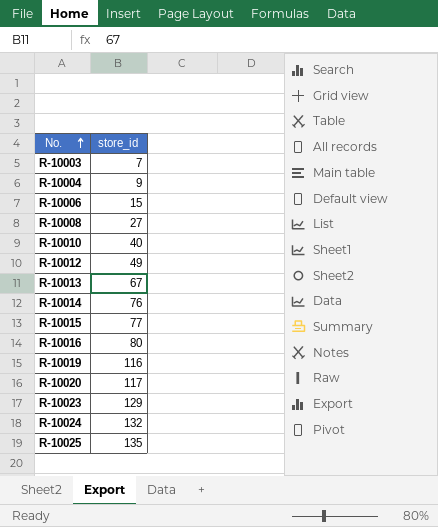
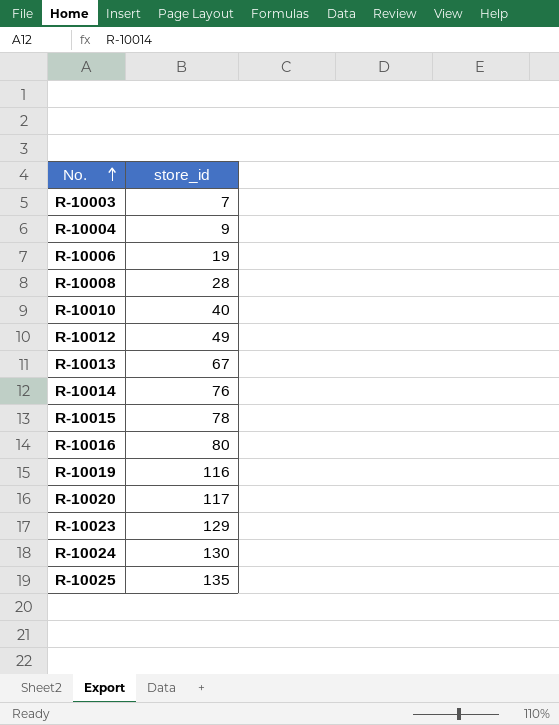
R-10006 | store_id: 15 -> 19
R-10008 | store_id: 27 -> 28
R-10015 | store_id: 77 -> 78
R-10024 | store_id: 132 -> 130

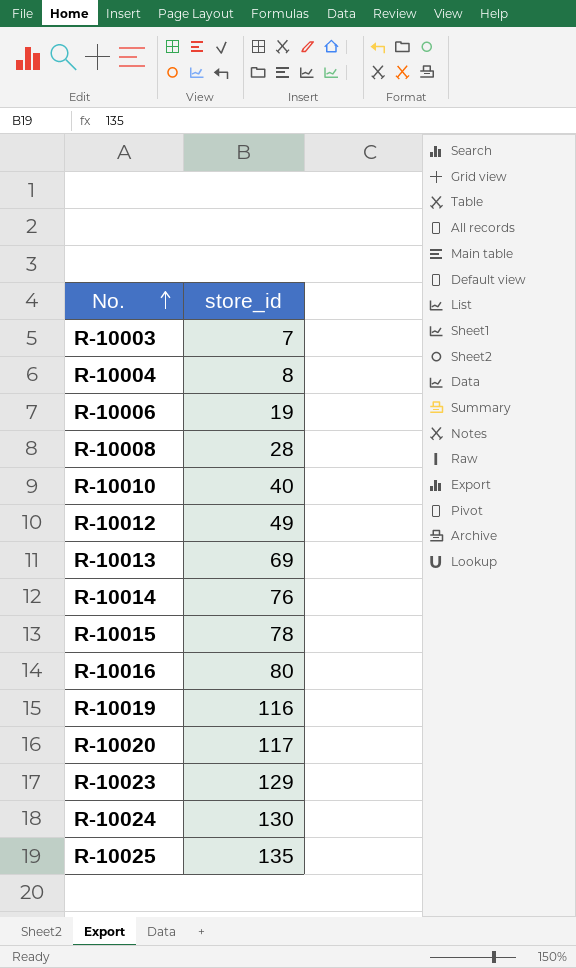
R-10004 | store_id: 9 -> 8
R-10013 | store_id: 67 -> 69

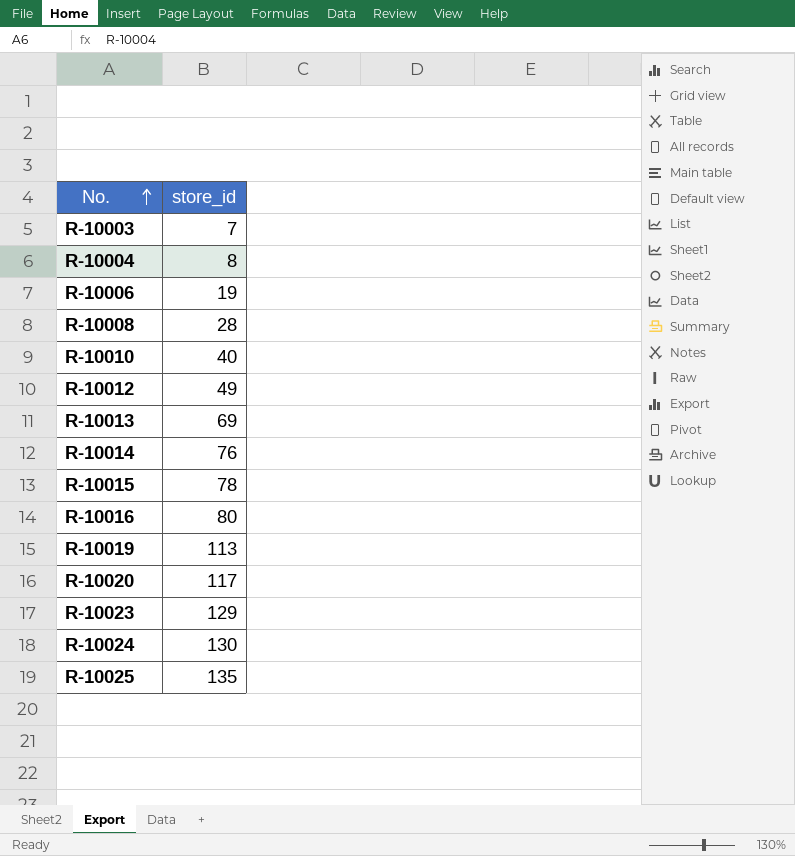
R-10019 | store_id: 116 -> 113

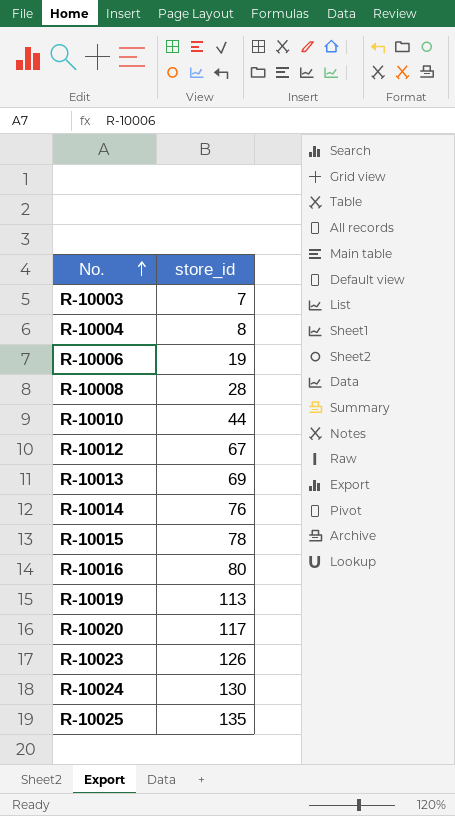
R-10010 | store_id: 40 -> 44
R-10012 | store_id: 49 -> 67
R-10023 | store_id: 129 -> 126

